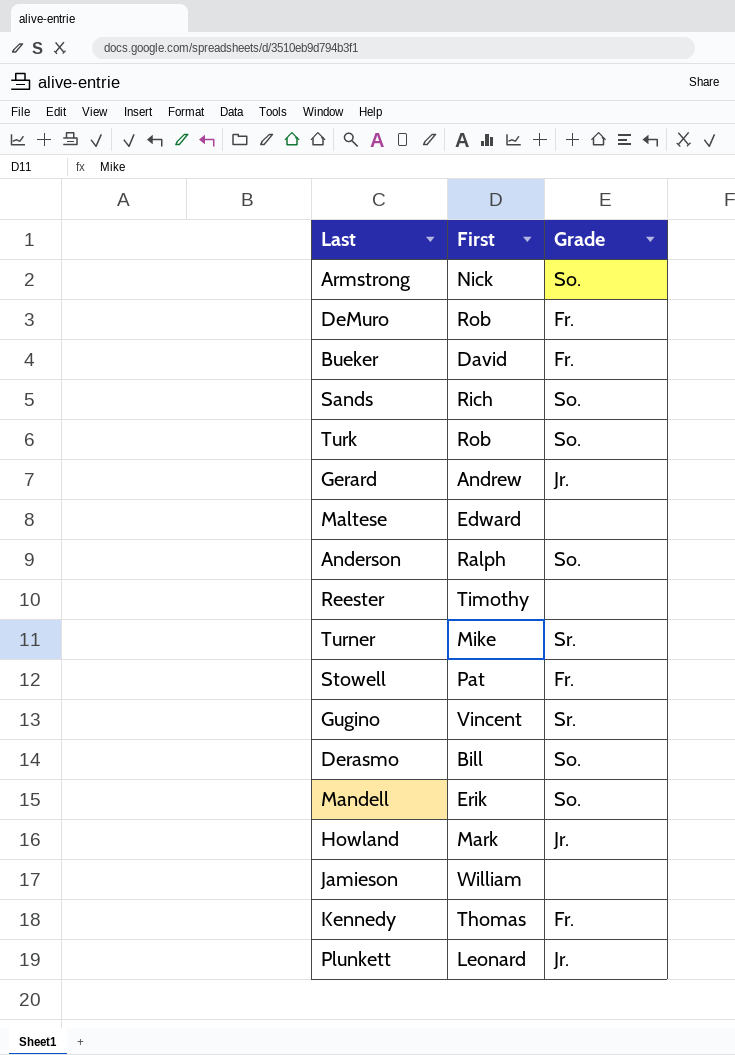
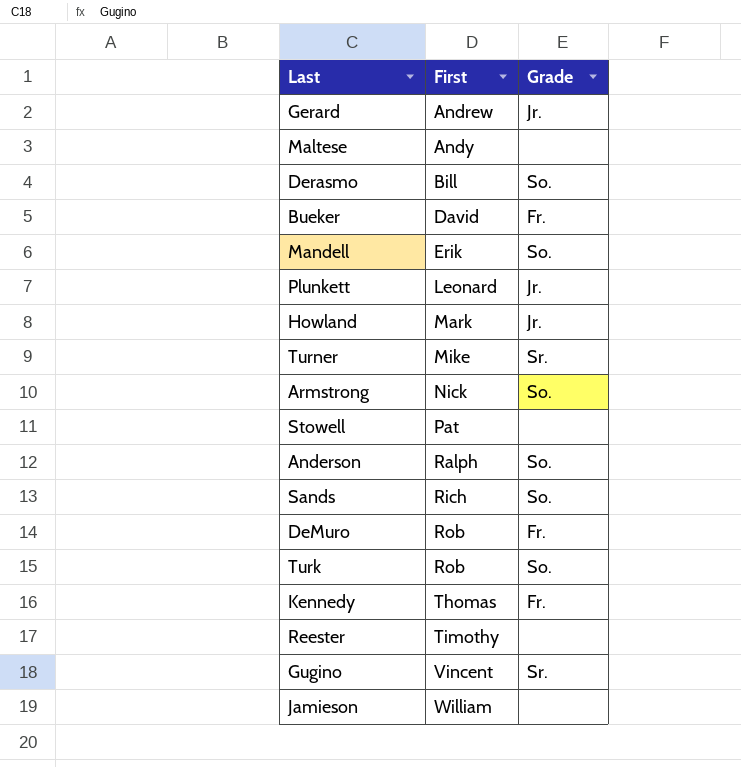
row order: none -> First ascending
Maltese | First: Edward -> Andy
Stowell | Grade: Fr. -> none

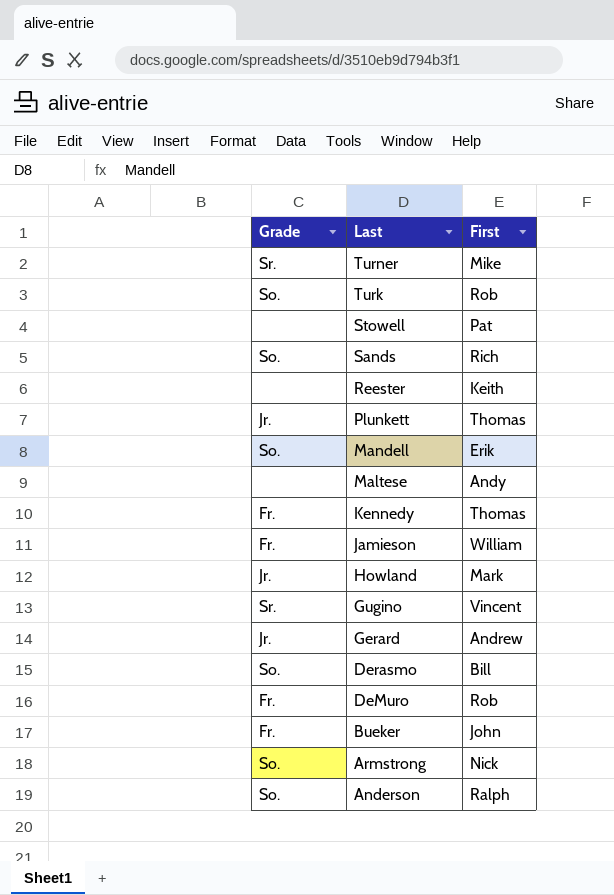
row order: First ascending -> Last descending
column Grade | position: 3 -> 1
Reester | First: Timothy -> Keith
Plunkett | First: Leonard -> Thomas
Jamieson | Grade: none -> Fr.
Bueker | First: David -> John

